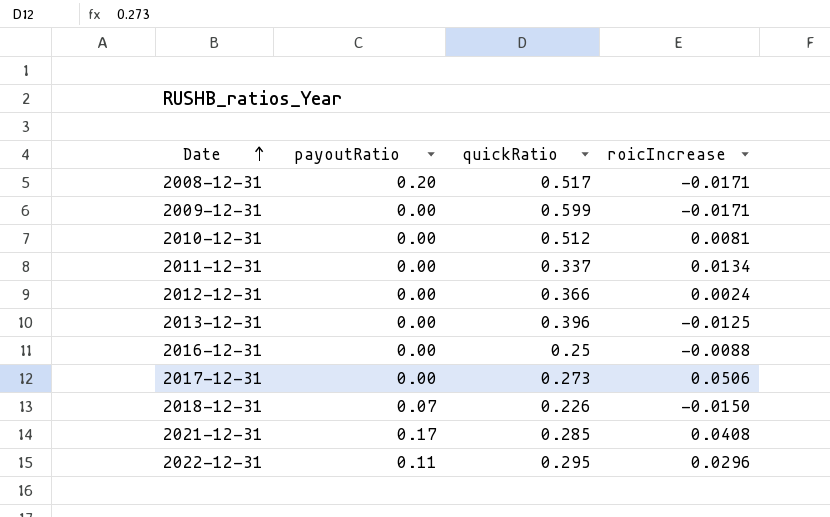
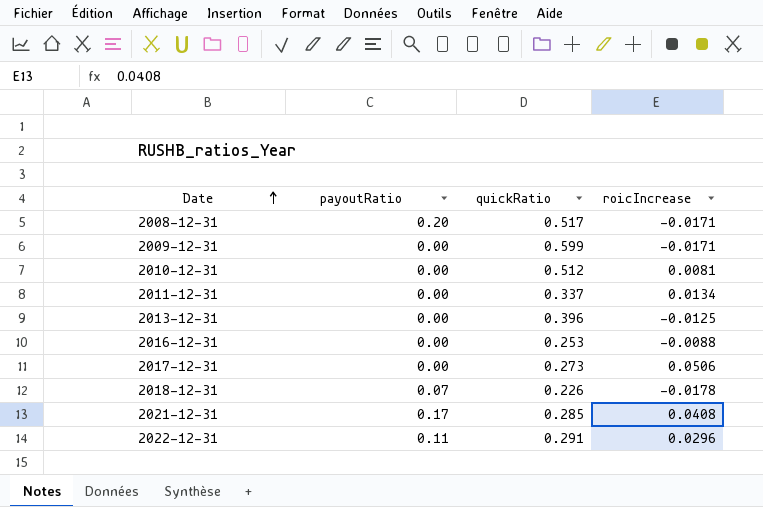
row 2012-12-31: 0.00 | 0.366 | 0.0024 -> none
2016-12-31 | quickRatio: 0.25 -> 0.253
2018-12-31 | roicIncrease: -0.0150 -> -0.0178
2022-12-31 | quickRatio: 0.295 -> 0.291

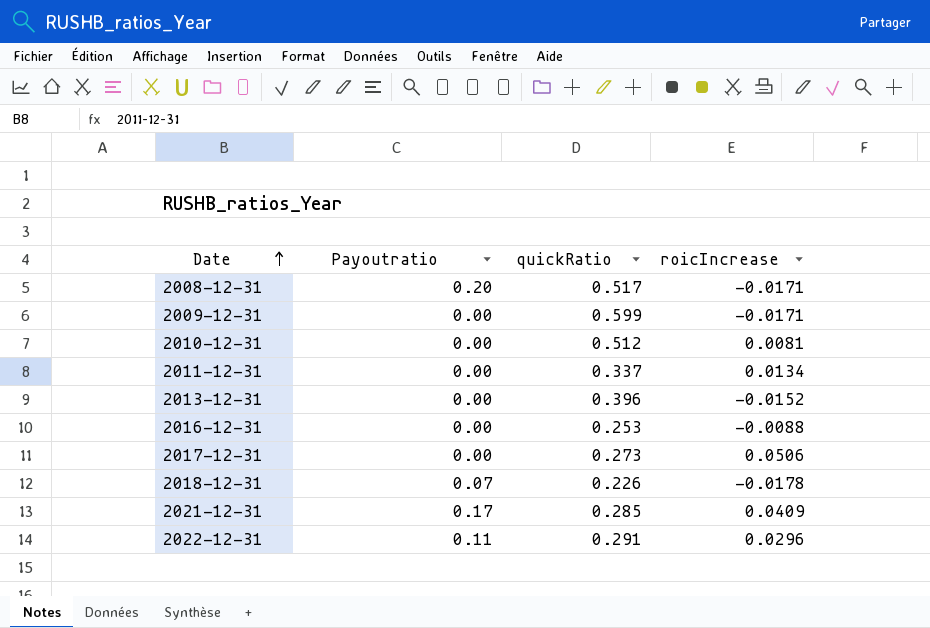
column name: payoutRatio -> Payoutratio
2013-12-31 | roicIncrease: -0.0125 -> -0.0152
2021-12-31 | roicIncrease: 0.0408 -> 0.0409

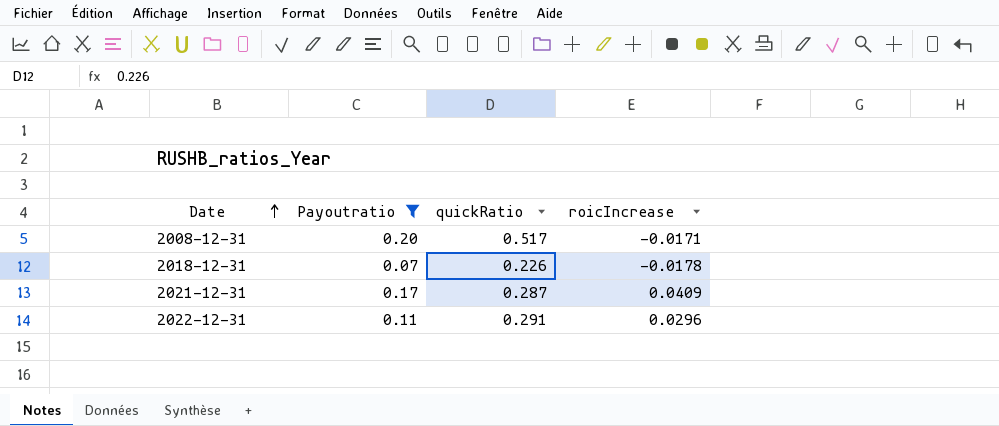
filter: none -> Payoutratio != 0.00
2021-12-31 | quickRatio: 0.285 -> 0.287

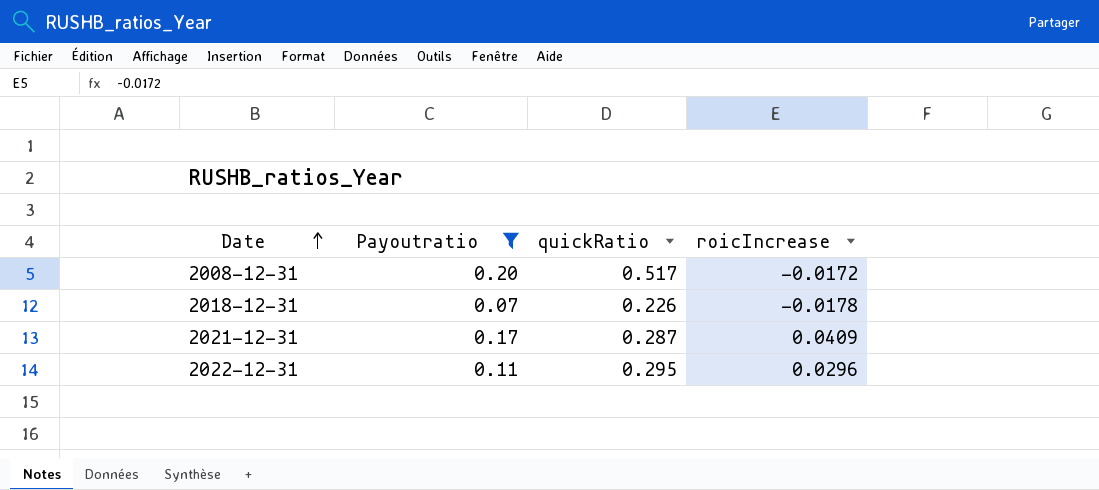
2008-12-31 | roicIncrease: -0.0171 -> -0.0172
2022-12-31 | quickRatio: 0.291 -> 0.295

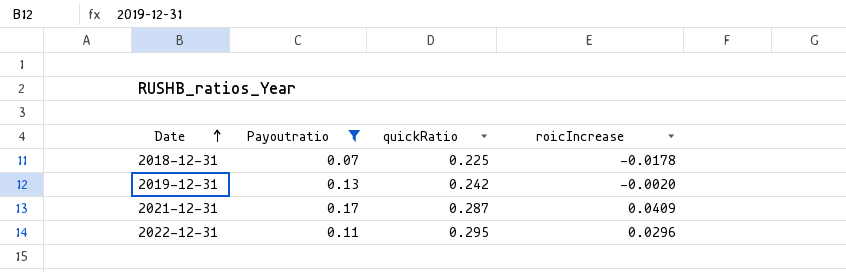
row 2008-12-31: 0.20 | 0.517 | -0.0172 -> none
2018-12-31 | quickRatio: 0.226 -> 0.225
row 2019-12-31: none -> 0.13 | 0.242 | -0.0020

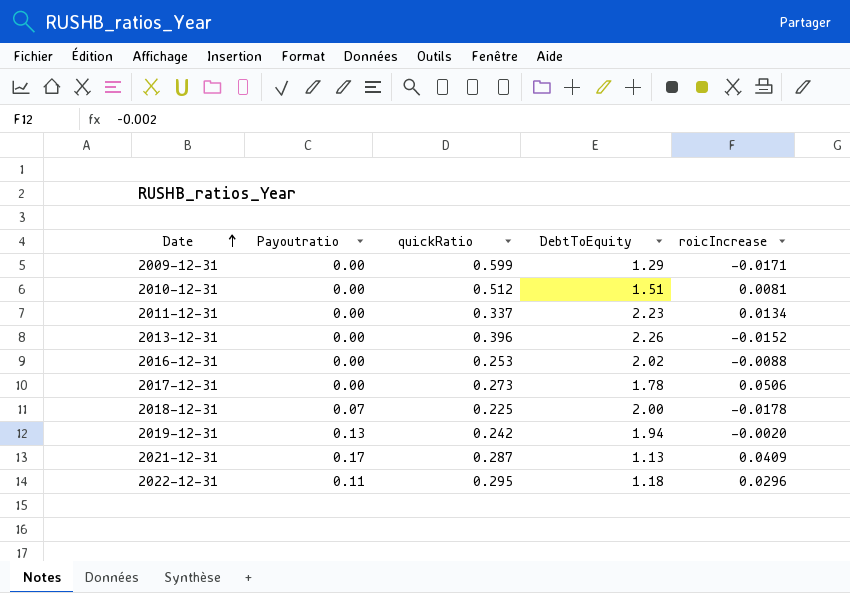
filter: Payoutratio != 0.00 -> none
column DebtToEquity | position: none -> 4

